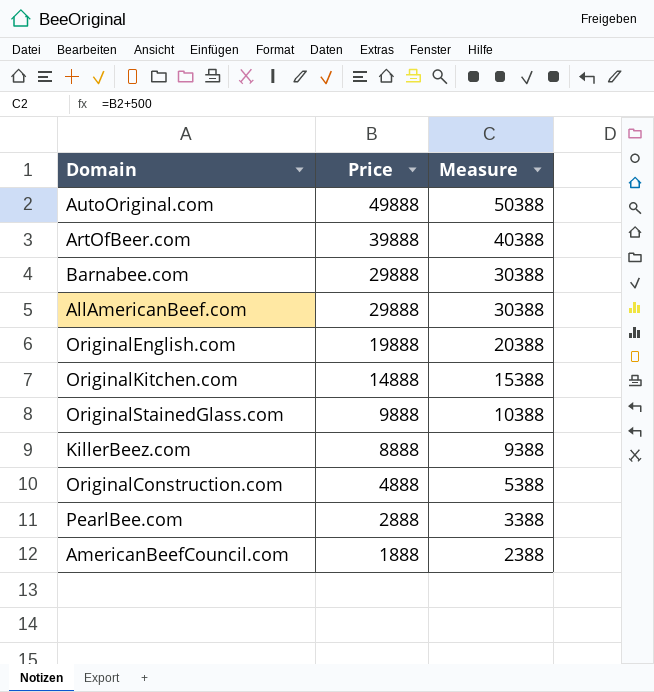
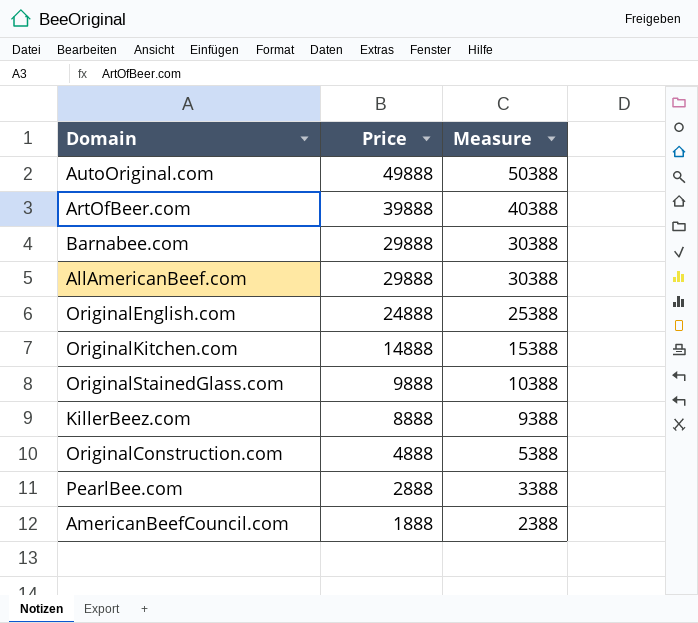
OriginalEnglish.com | Price: 19888 -> 24888
OriginalEnglish.com | Measure: 20388 -> 25388

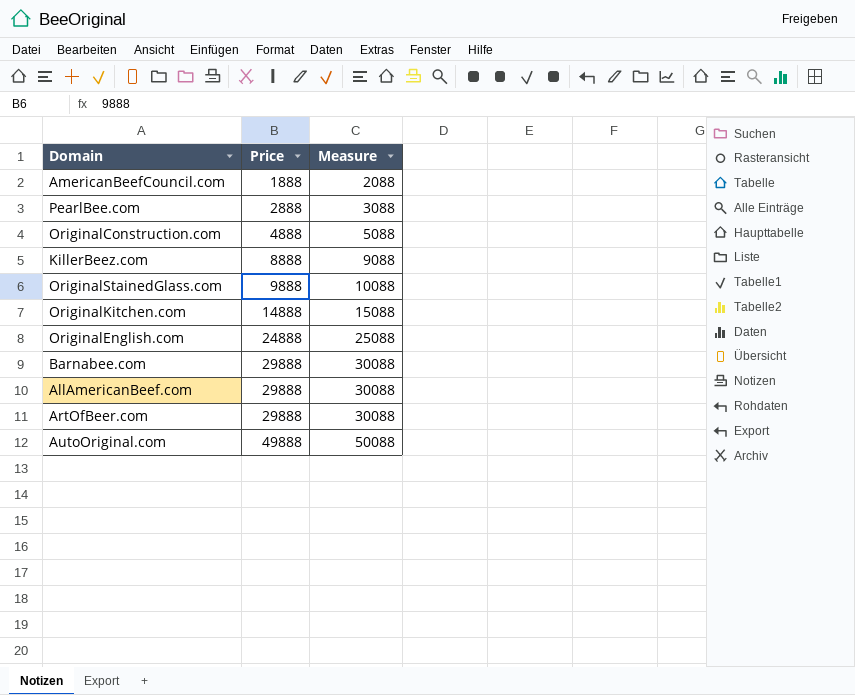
row order: Price descending -> Price ascending
column Measure | formula: [Price] + 500 -> [Price] + 200
ArtOfBeer.com | Price: 39888 -> 29888

